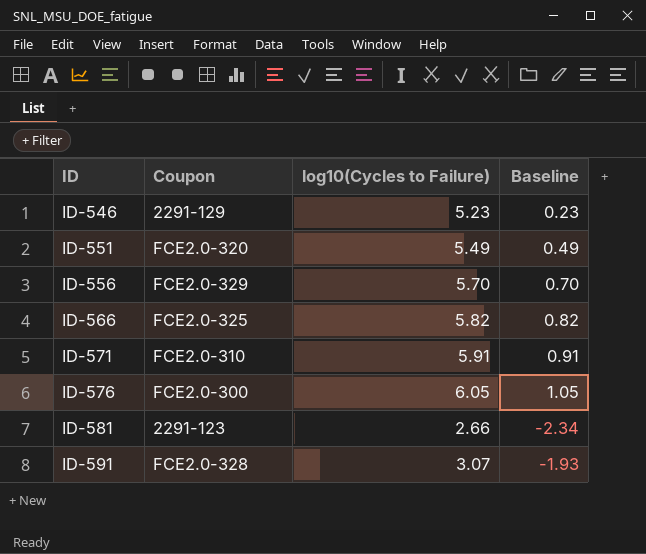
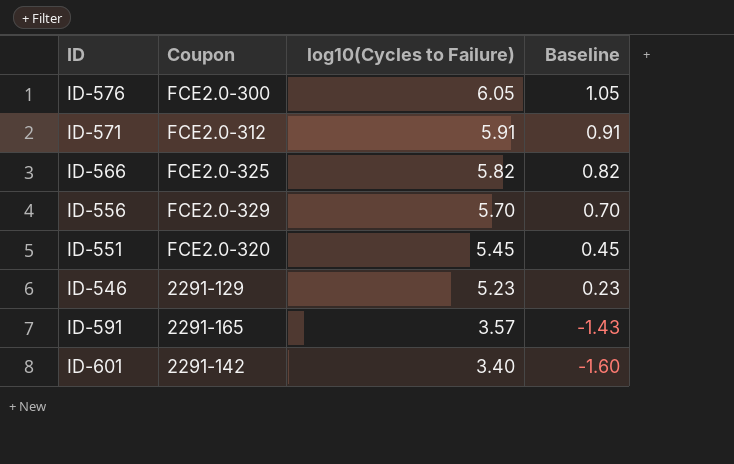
row order: ID ascending -> log10(Cycles to Failure) descending
row ID-581: 2291-123 | 2.66 | -2.34 -> none
ID-571 | Coupon: FCE2.0-310 -> FCE2.0-312
ID-551 | log10(Cycles to Failure): 5.49 -> 5.45
ID-551 | Baseline: 0.49 -> 0.45
ID-591 | Coupon: FCE2.0-328 -> 2291-165
ID-591 | log10(Cycles to Failure): 3.07 -> 3.57
ID-591 | Baseline: -1.93 -> -1.43
row ID-601: none -> 2291-142 | 3.40 | -1.60

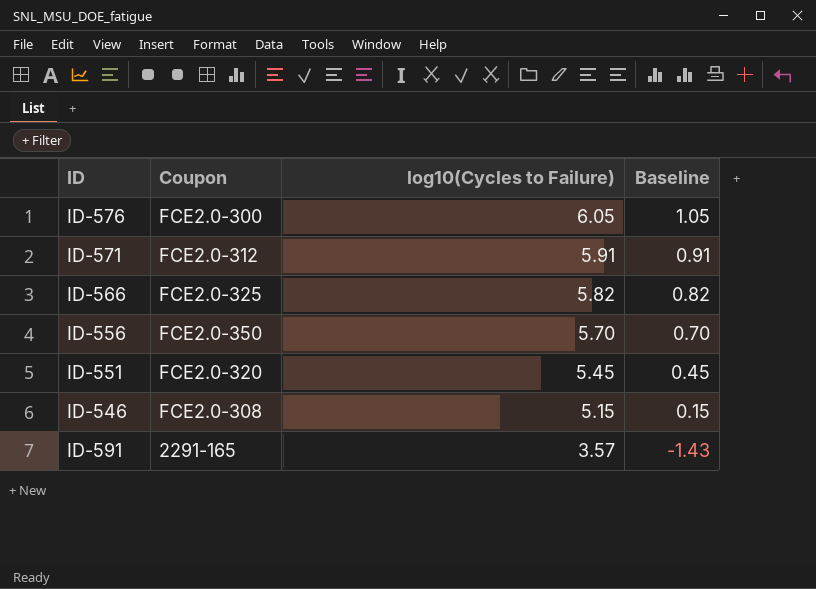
row ID-601: 2291-142 | 3.40 | -1.60 -> none
ID-556 | Coupon: FCE2.0-329 -> FCE2.0-350
ID-546 | Coupon: 2291-129 -> FCE2.0-308
ID-546 | log10(Cycles to Failure): 5.23 -> 5.15
ID-546 | Baseline: 0.23 -> 0.15

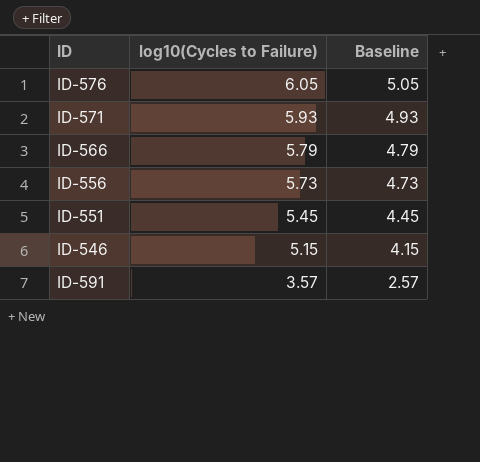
column Coupon | position: 2 -> none
column Baseline | formula: [log10(Cycles to Failure)] - 5 -> [log10(Cycles to Failure)] - 1
ID-571 | log10(Cycles to Failure): 5.91 -> 5.93
ID-566 | log10(Cycles to Failure): 5.82 -> 5.79
ID-556 | log10(Cycles to Failure): 5.70 -> 5.73

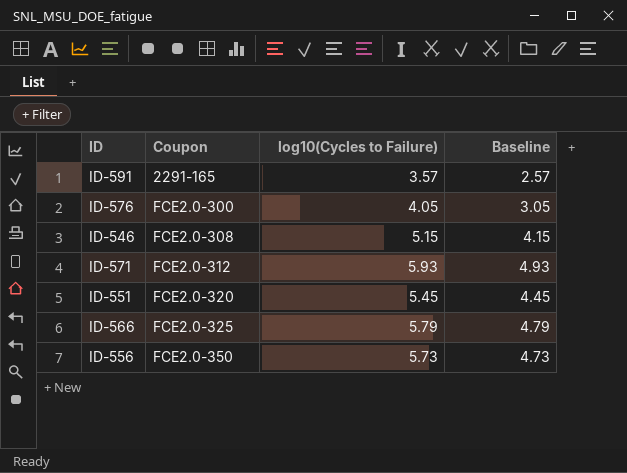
row order: log10(Cycles to Failure) descending -> Coupon ascending
column Coupon | position: none -> 2
ID-576 | log10(Cycles to Failure): 6.05 -> 4.05
ID-576 | Baseline: 5.05 -> 3.05

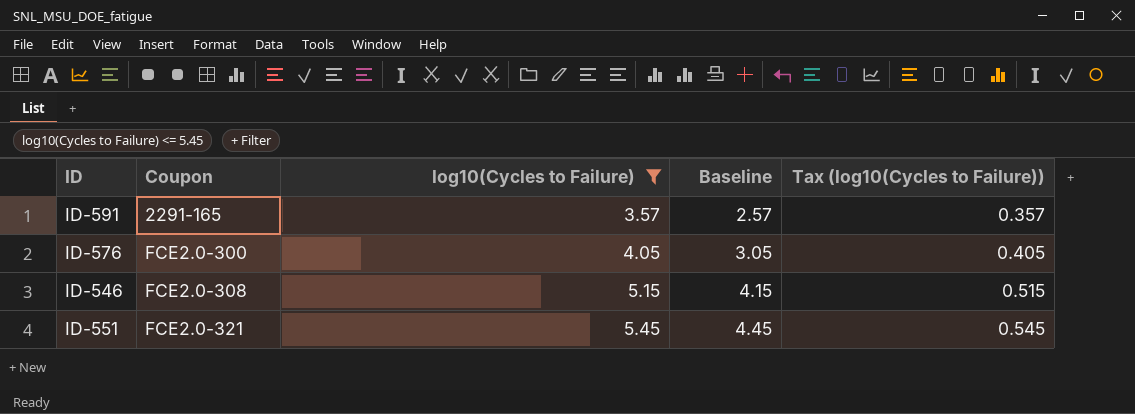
filter: none -> log10(Cycles to Failure) <= 5.45
column Tax (log10(Cycles to Failure)) | formula: none -> [log10(Cycles to Failure)] * 0.1
ID-551 | Coupon: FCE2.0-320 -> FCE2.0-321

